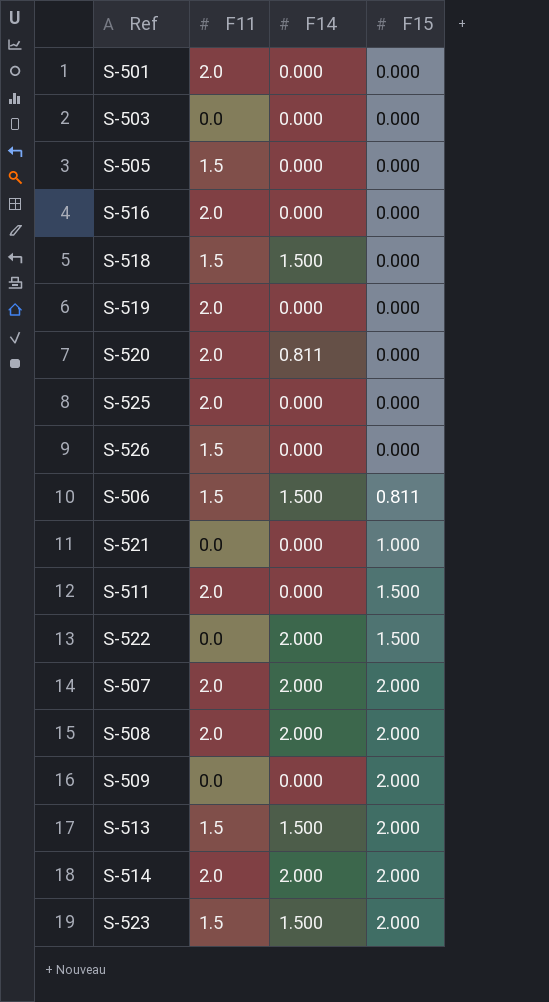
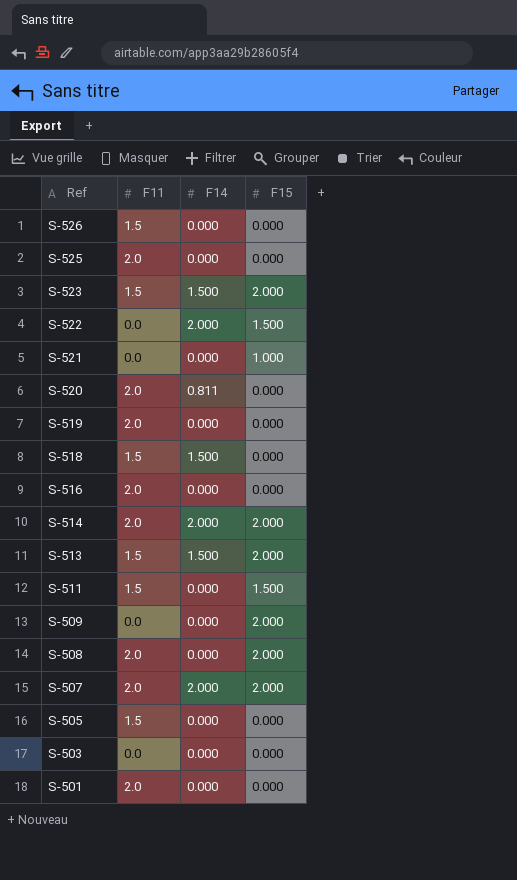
row order: F15 ascending -> Ref descending
row S-506: 1.5 | 1.500 | 0.811 -> none
S-511 | F11: 2.0 -> 1.5
S-508 | F14: 2.000 -> 0.000

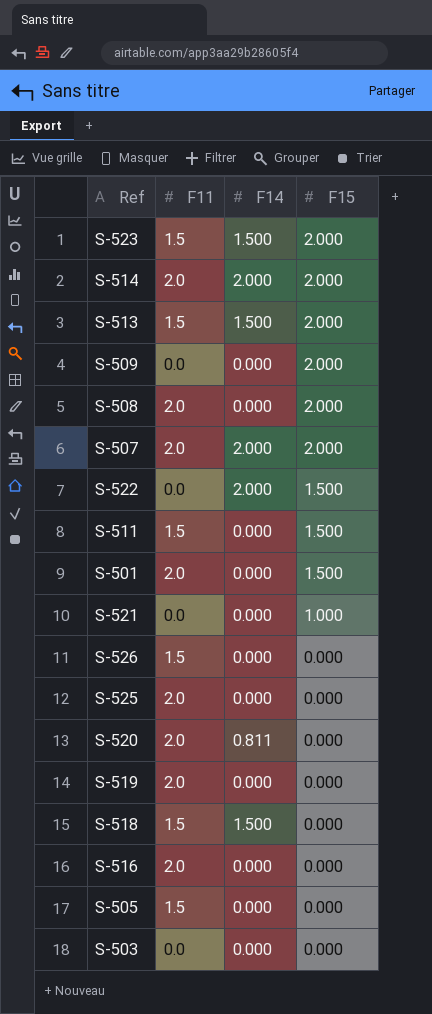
row order: Ref descending -> F15 descending
S-501 | F15: 0.000 -> 1.500

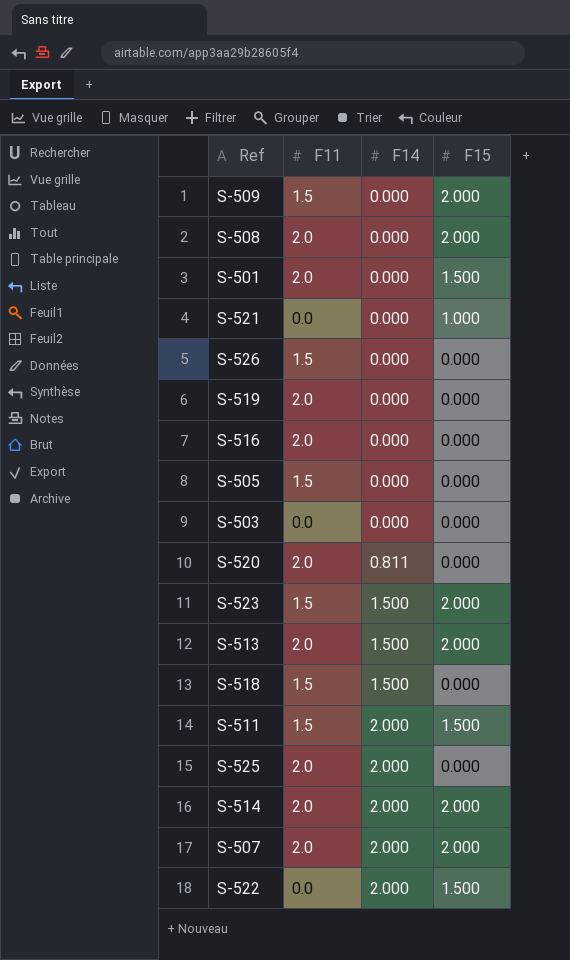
row order: F15 descending -> F14 ascending
S-509 | F11: 0.0 -> 1.5
S-513 | F11: 1.5 -> 2.0
S-511 | F14: 0.000 -> 2.000
S-525 | F14: 0.000 -> 2.000

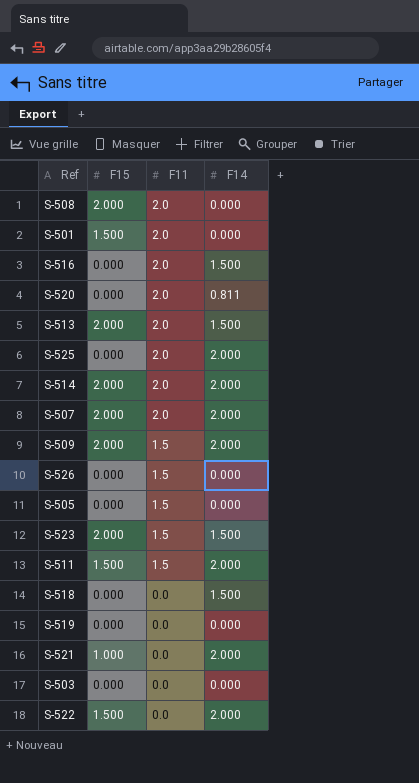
row order: F14 ascending -> F11 descending
column F15 | position: 4 -> 2
S-516 | F14: 0.000 -> 1.500
S-509 | F14: 0.000 -> 2.000
S-518 | F11: 1.5 -> 0.0
S-519 | F11: 2.0 -> 0.0
S-521 | F14: 0.000 -> 2.000

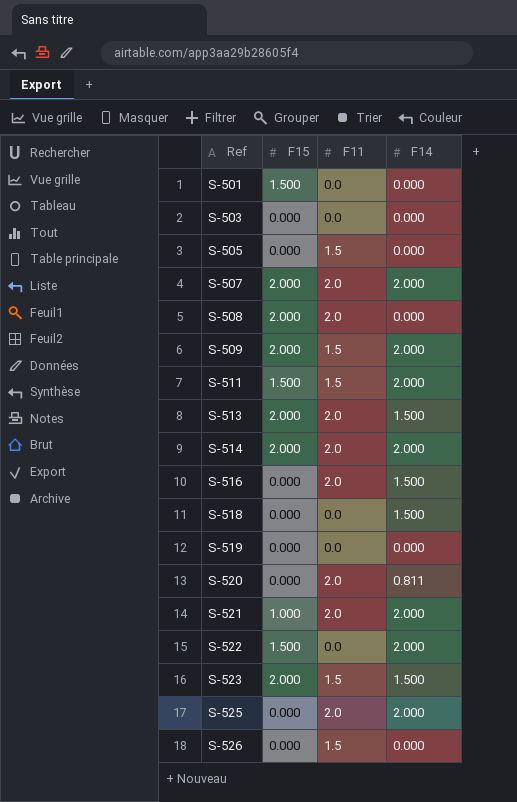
row order: F11 descending -> Ref ascending
S-501 | F11: 2.0 -> 0.0
S-521 | F11: 0.0 -> 2.0

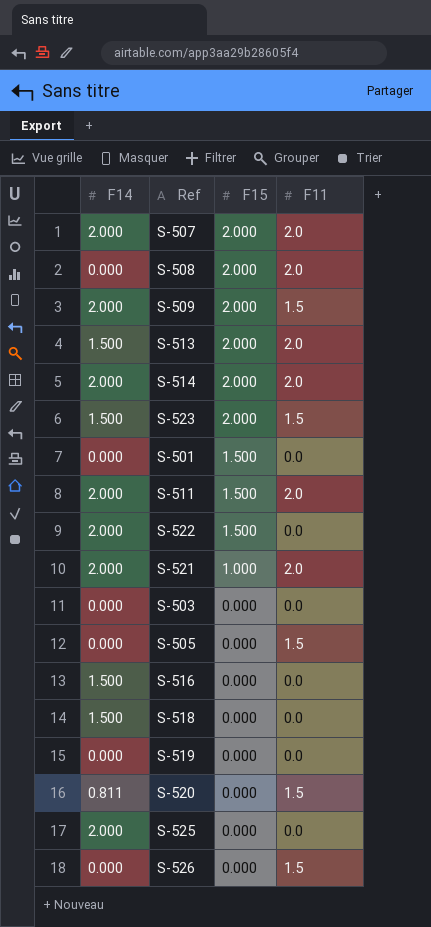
row order: Ref ascending -> F15 descending
column F14 | position: 4 -> 1
S-511 | F11: 1.5 -> 2.0
S-516 | F11: 2.0 -> 0.0
S-520 | F11: 2.0 -> 1.5
S-525 | F11: 2.0 -> 0.0

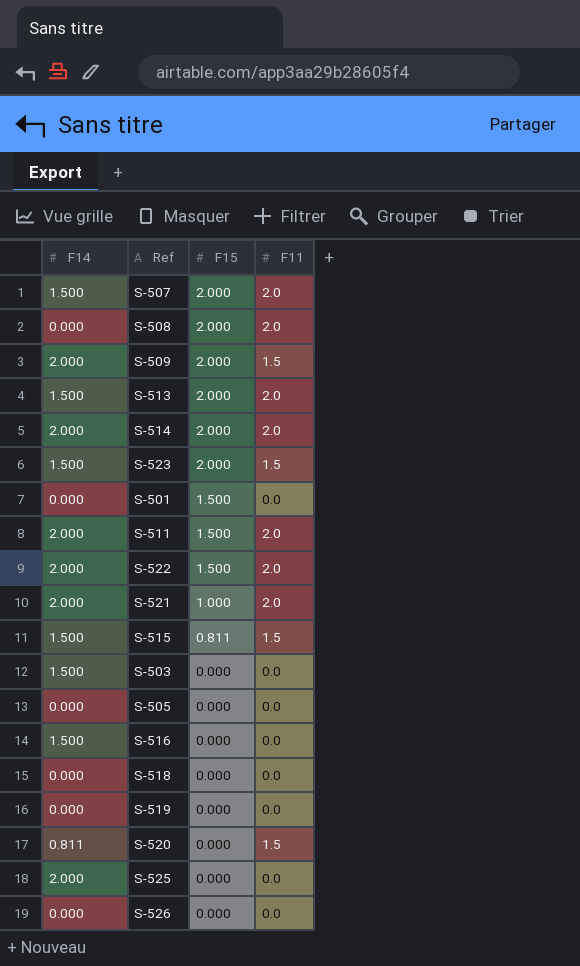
S-507 | F14: 2.000 -> 1.500
S-522 | F11: 0.0 -> 2.0
row S-515: none -> 1.500 | 0.811 | 1.5
S-503 | F14: 0.000 -> 1.500
S-505 | F11: 1.5 -> 0.0
S-518 | F14: 1.500 -> 0.000
S-526 | F11: 1.5 -> 0.0

